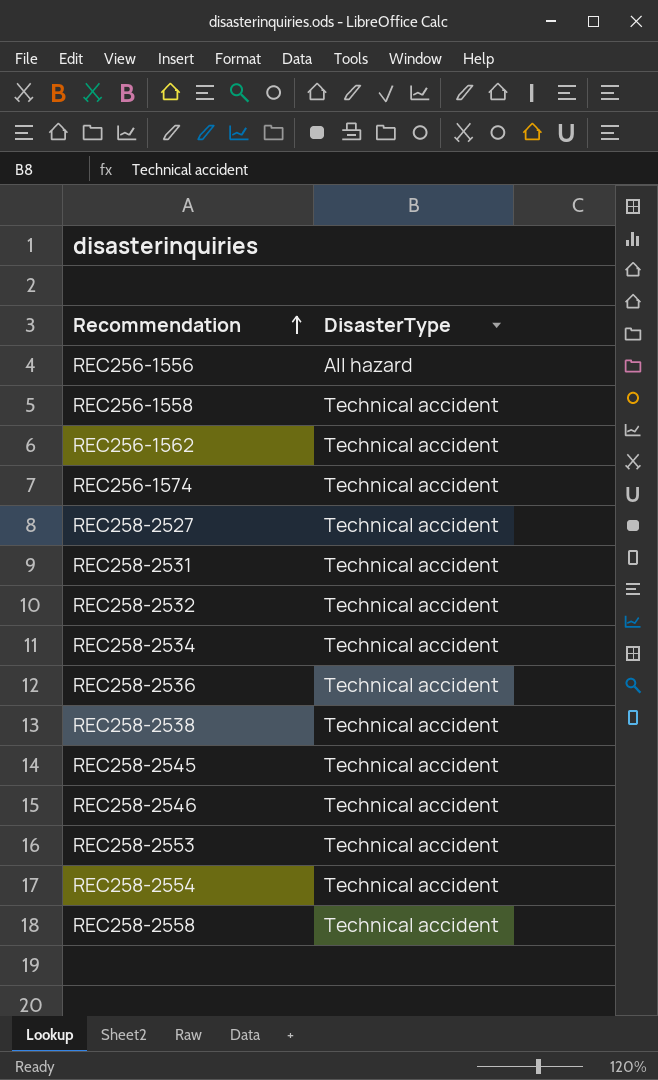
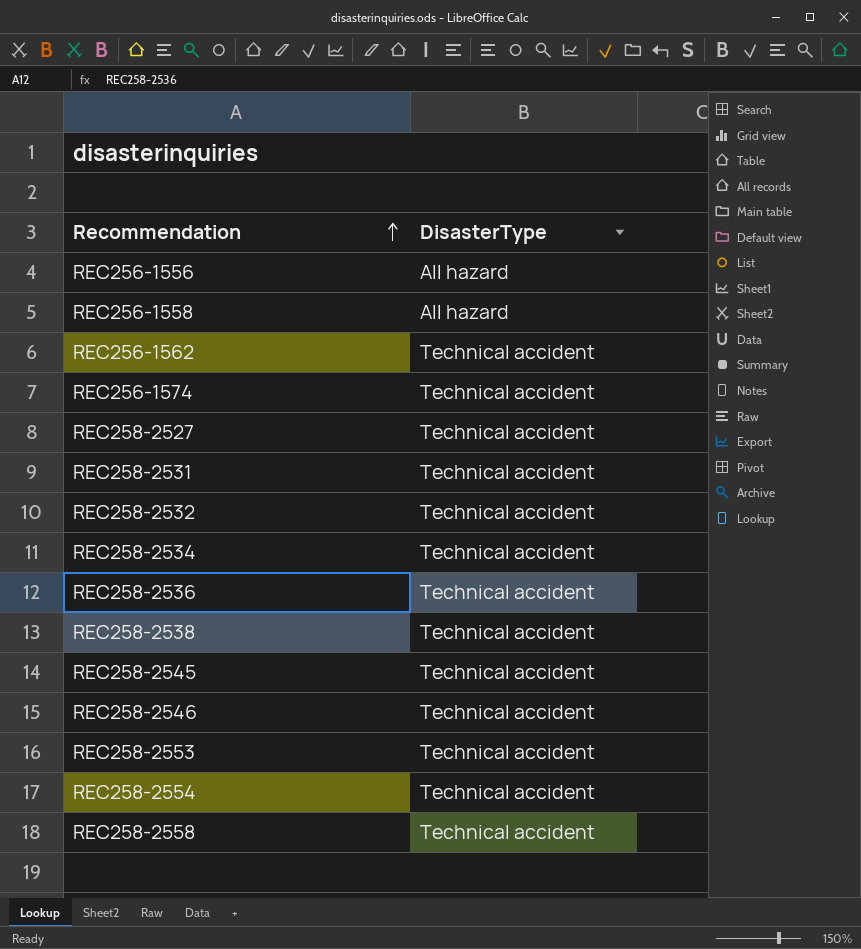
REC256-1558 | DisasterType: Technical accident -> All hazard

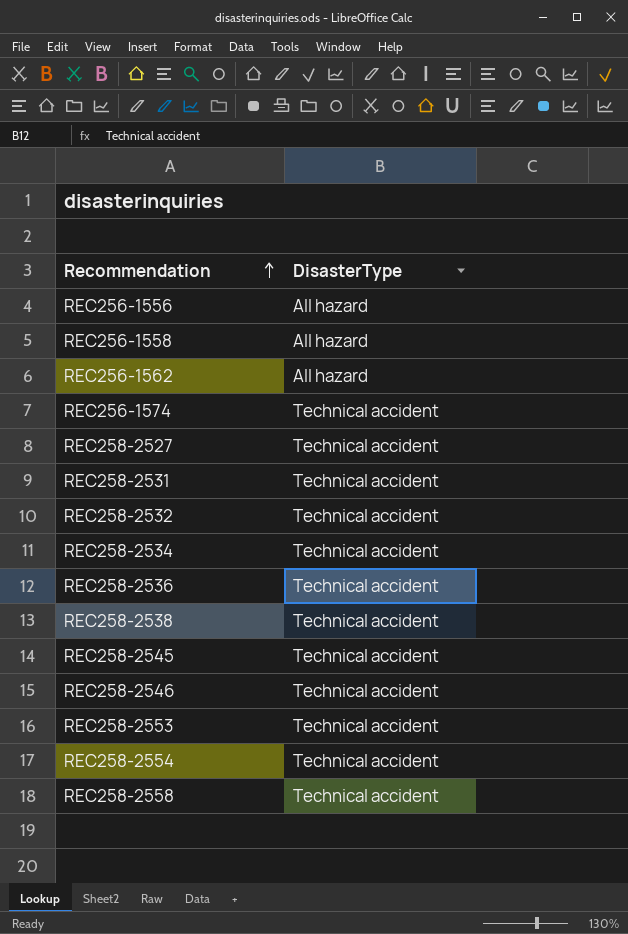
REC256-1562 | DisasterType: Technical accident -> All hazard

